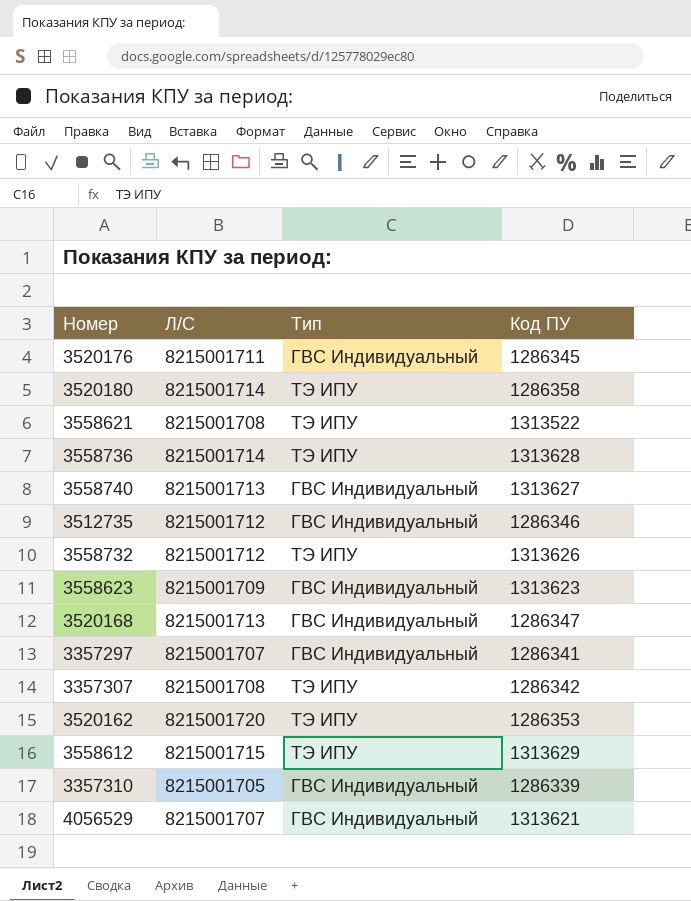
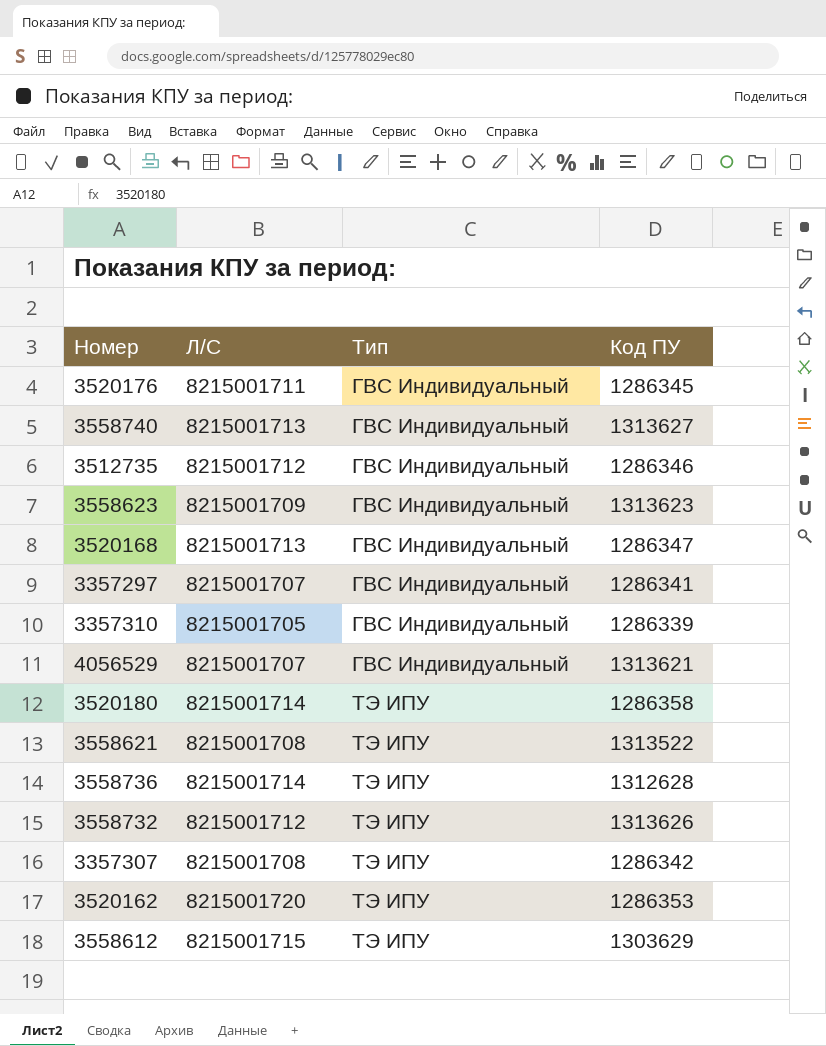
row order: none -> Тип ascending
3558736 | Код ПУ: 1313628 -> 1312628
3558612 | Код ПУ: 1313629 -> 1303629

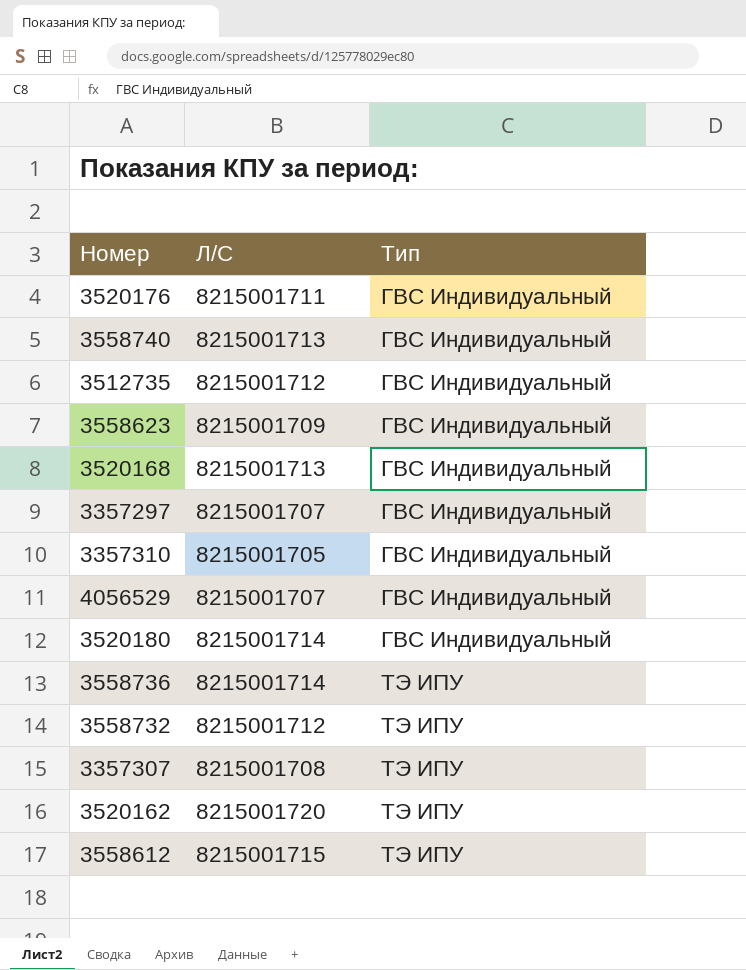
column Код ПУ | position: 4 -> none
row 3558621: 8215001708 | ТЭ ИПУ | 1313522 -> none
3520180 | Тип: ТЭ ИПУ -> ГВС Индивидуальный

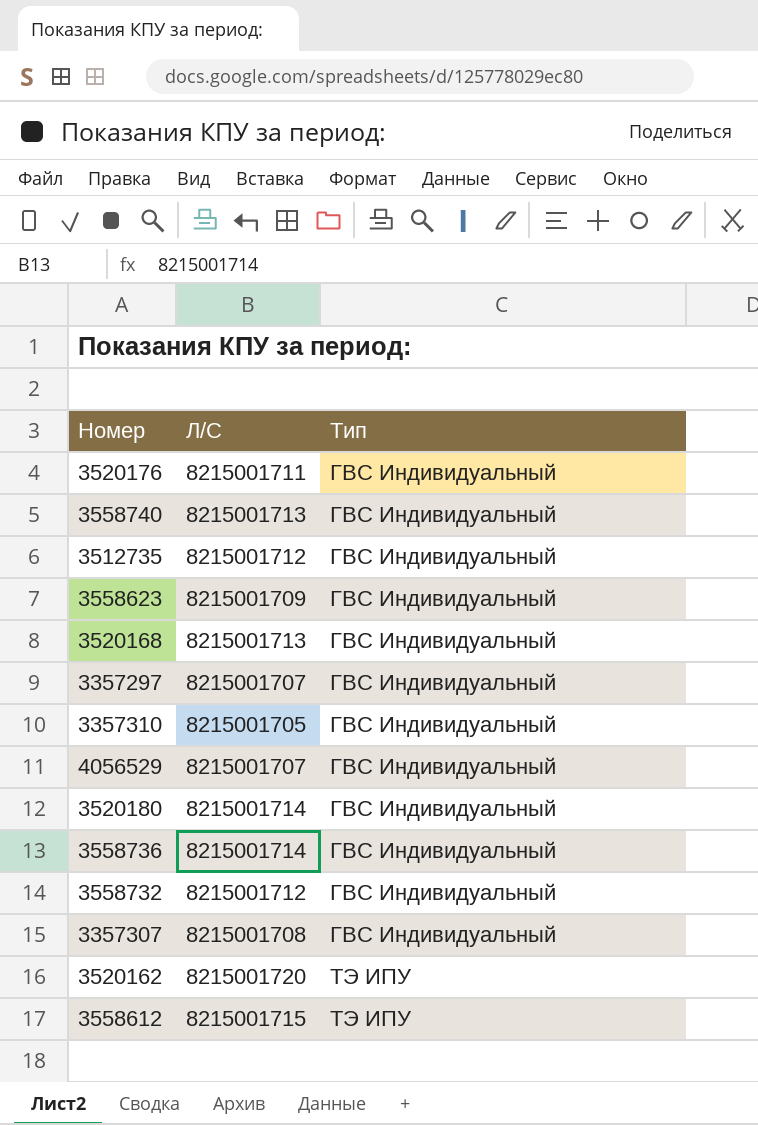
3558736 | Тип: ТЭ ИПУ -> ГВС Индивидуальный
3558732 | Тип: ТЭ ИПУ -> ГВС Индивидуальный
3357307 | Тип: ТЭ ИПУ -> ГВС Индивидуальный

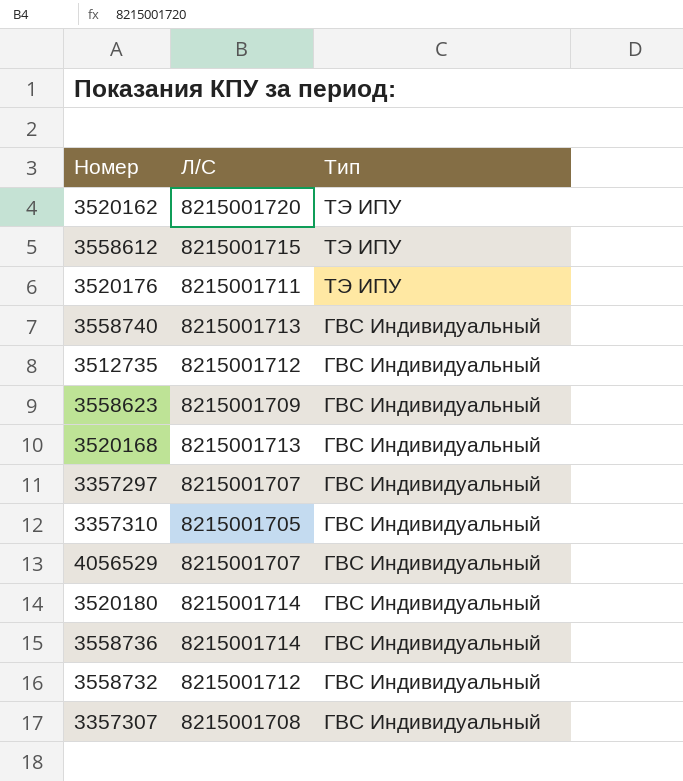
row order: Тип ascending -> Тип descending
3520176 | Тип: ГВС Индивидуальный -> ТЭ ИПУ

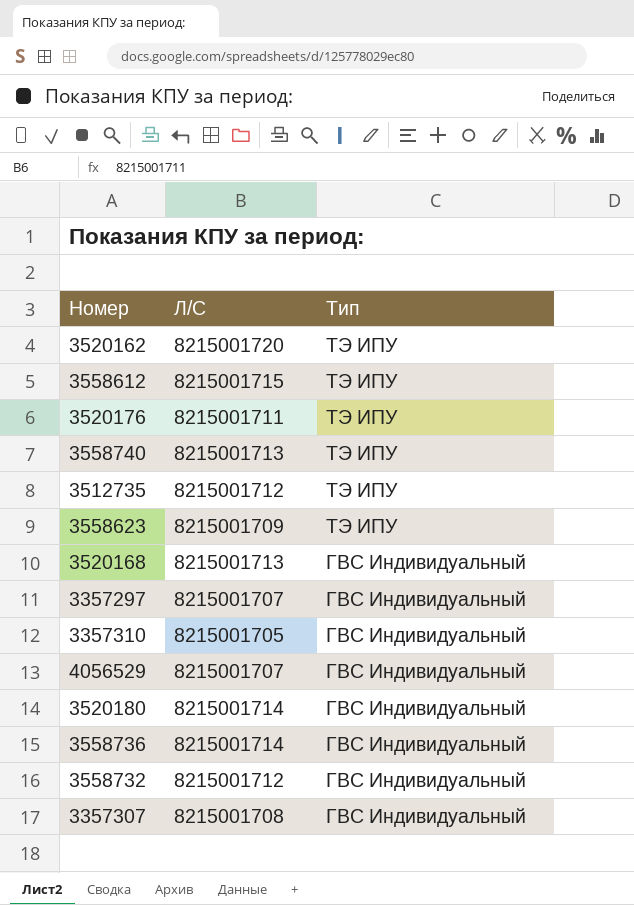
3558740 | Тип: ГВС Индивидуальный -> ТЭ ИПУ
3512735 | Тип: ГВС Индивидуальный -> ТЭ ИПУ
3558623 | Тип: ГВС Индивидуальный -> ТЭ ИПУ

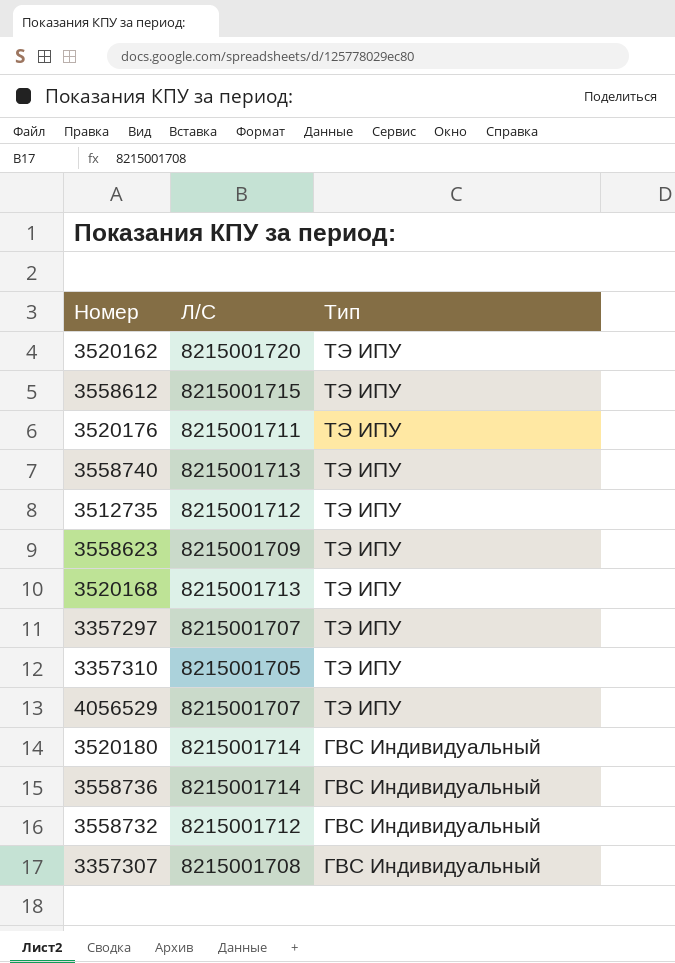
3520168 | Тип: ГВС Индивидуальный -> ТЭ ИПУ
3357297 | Тип: ГВС Индивидуальный -> ТЭ ИПУ
3357310 | Тип: ГВС Индивидуальный -> ТЭ ИПУ
4056529 | Тип: ГВС Индивидуальный -> ТЭ ИПУ

